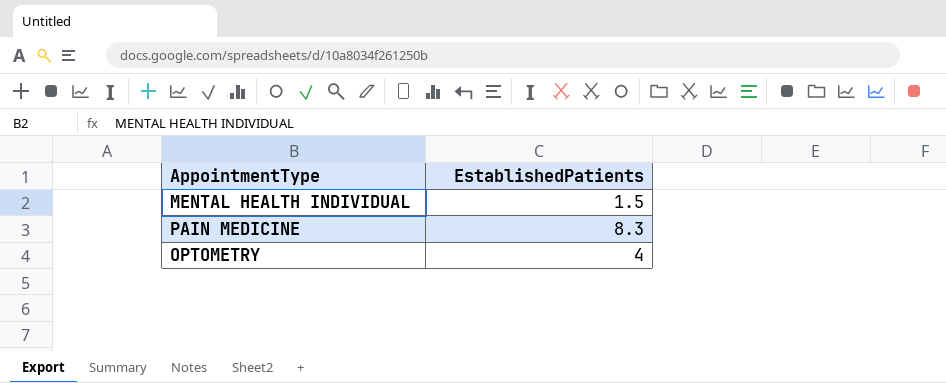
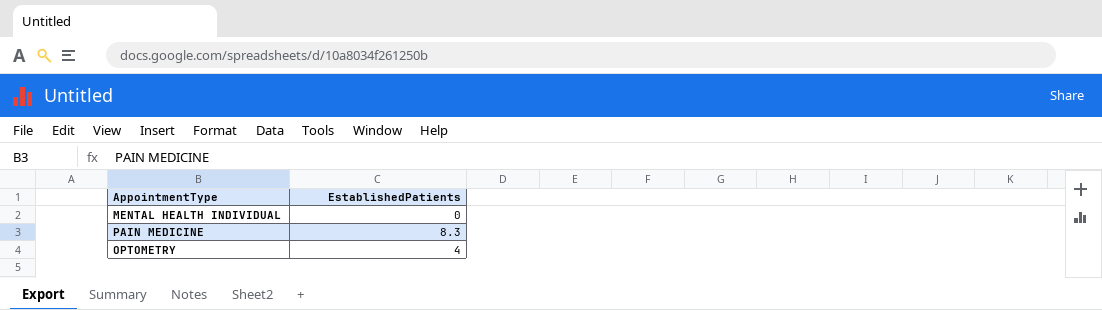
MENTAL HEALTH INDIVIDUAL | EstablishedPatients: 1.5 -> 0

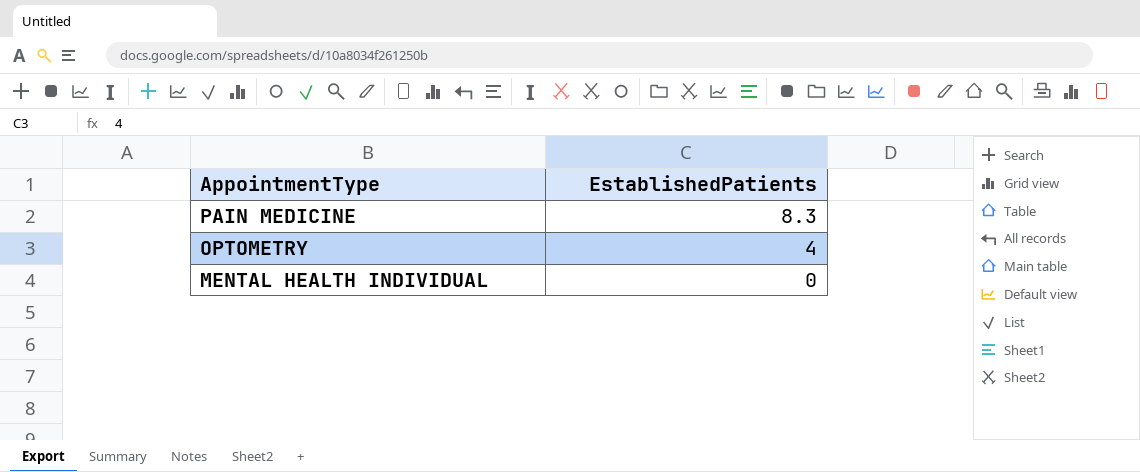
row order: none -> AppointmentType descending

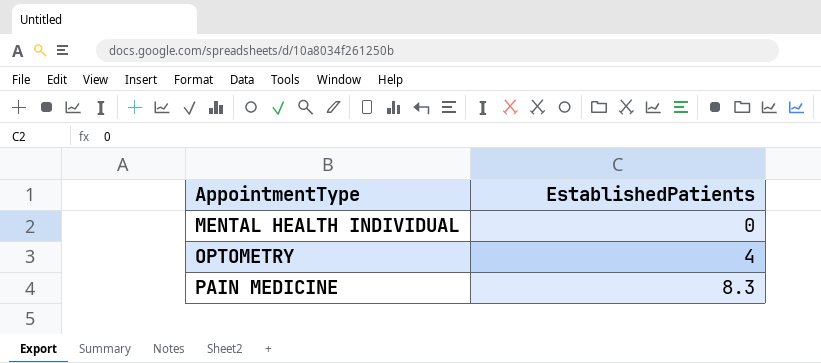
row order: AppointmentType descending -> AppointmentType ascending

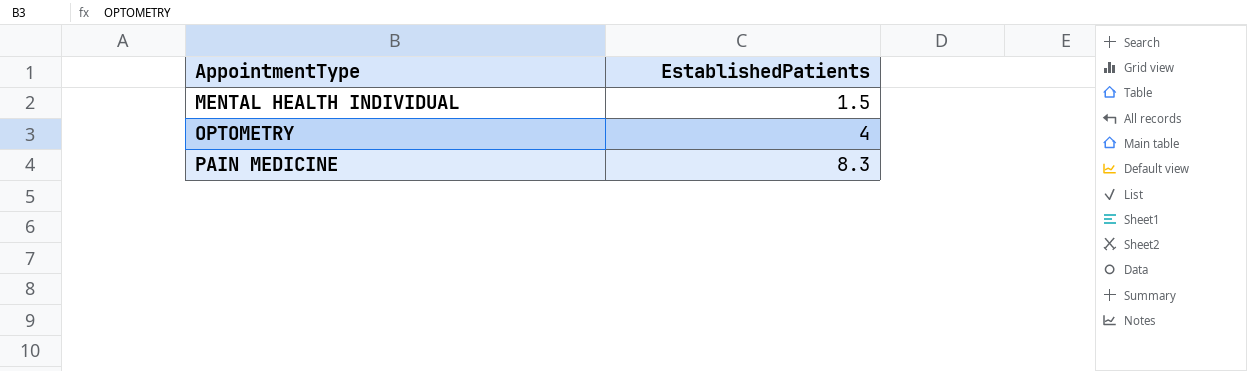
MENTAL HEALTH INDIVIDUAL | EstablishedPatients: 0 -> 1.5

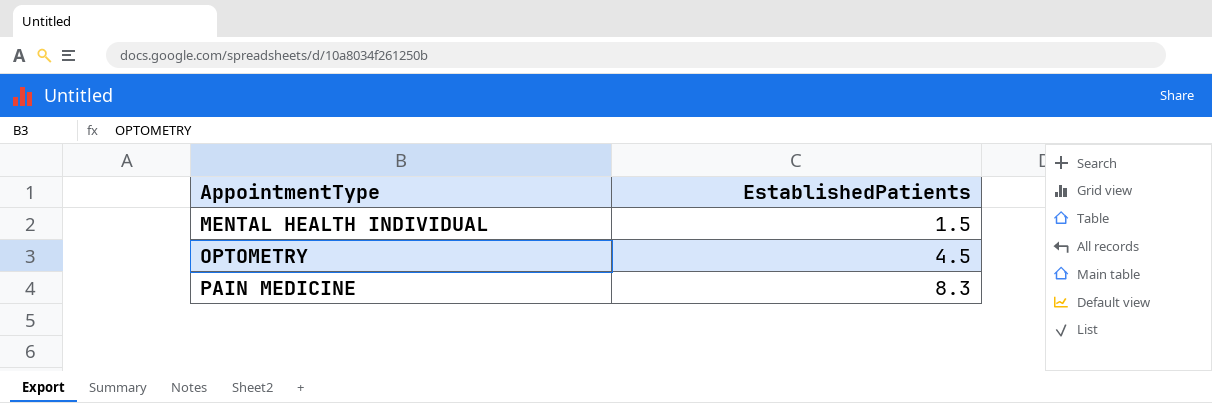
OPTOMETRY | EstablishedPatients: 4 -> 4.5

